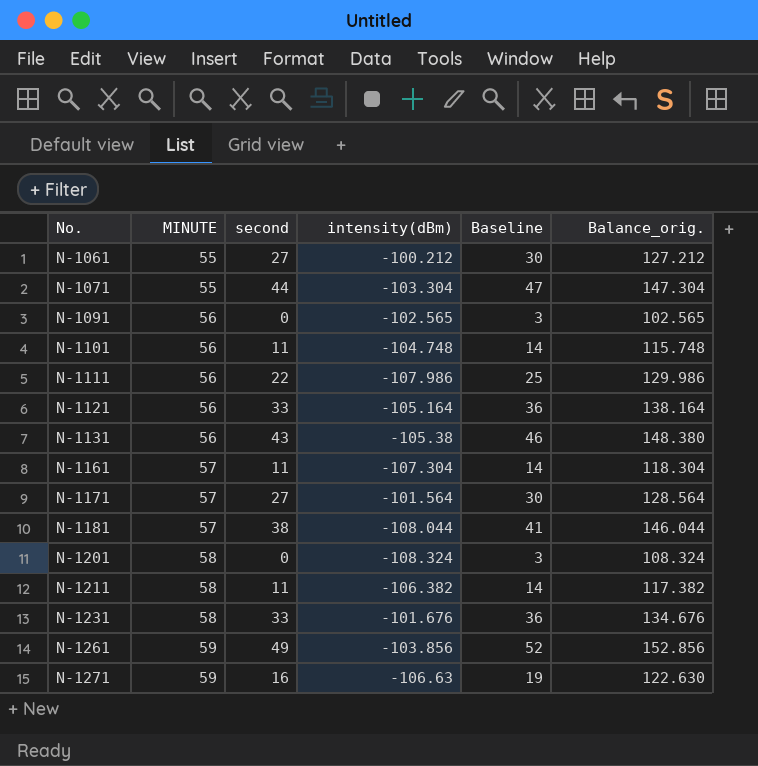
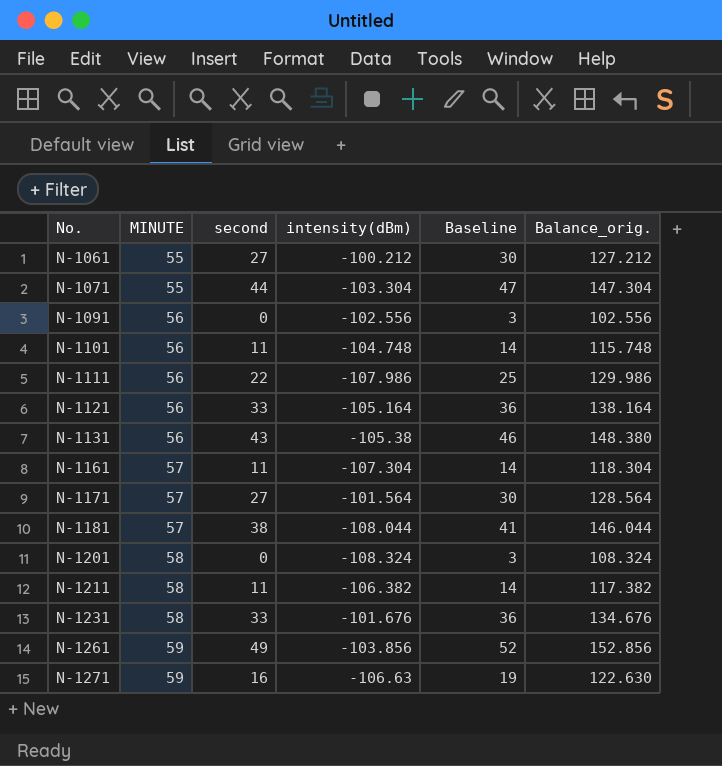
N-1091 | intensity(dBm): -102.565 -> -102.556
N-1091 | Balance_orig.: 102.565 -> 102.556

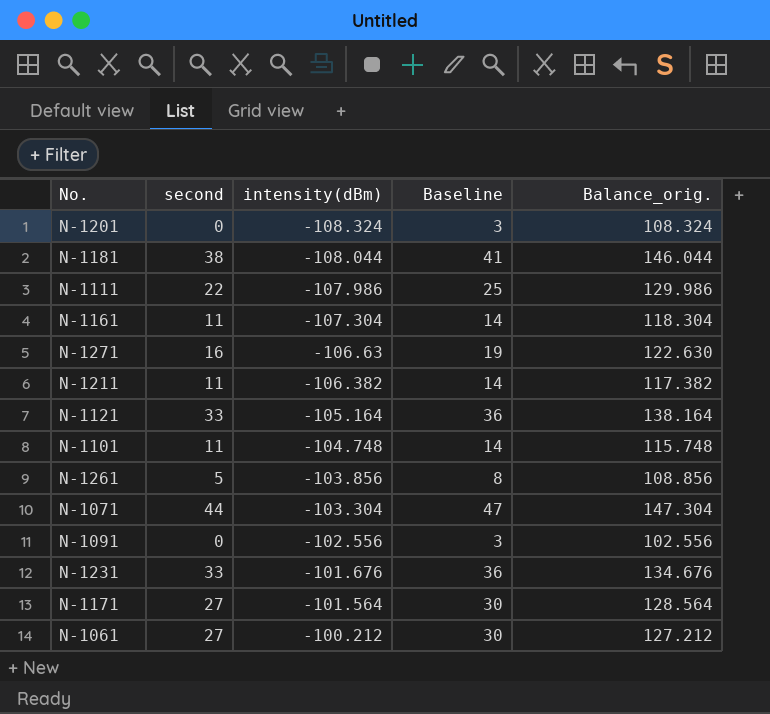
row order: No. ascending -> intensity(dBm) ascending
column MINUTE | position: 2 -> none
row N-1131: 56 | 43 | -105.38 | 46 | 148.380 -> none
N-1261 | second: 49 -> 5
N-1261 | Baseline: 52 -> 8
N-1261 | Balance_orig.: 152.856 -> 108.856

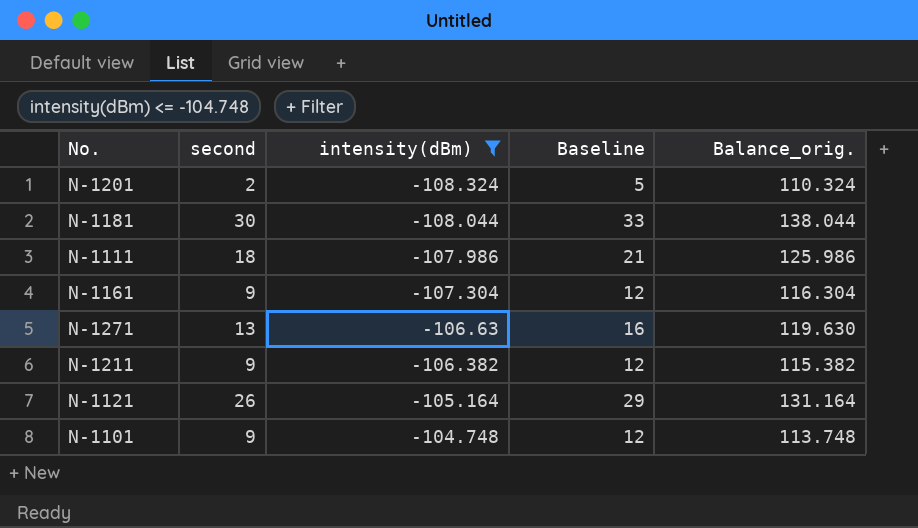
filter: none -> intensity(dBm) <= -104.748
N-1201 | second: 0 -> 2
N-1201 | Baseline: 3 -> 5
N-1201 | Balance_orig.: 108.324 -> 110.324
N-1181 | second: 38 -> 30
N-1181 | Baseline: 41 -> 33
N-1181 | Balance_orig.: 146.044 -> 138.044
N-1111 | second: 22 -> 18
N-1111 | Baseline: 25 -> 21
N-1111 | Balance_orig.: 129.986 -> 125.986
N-1161 | second: 11 -> 9
N-1161 | Baseline: 14 -> 12
N-1161 | Balance_orig.: 118.304 -> 116.304
N-1271 | second: 16 -> 13
N-1271 | Baseline: 19 -> 16
N-1271 | Balance_orig.: 122.630 -> 119.630
N-1211 | second: 11 -> 9
N-1211 | Baseline: 14 -> 12
N-1211 | Balance_orig.: 117.382 -> 115.382
N-1121 | second: 33 -> 26
N-1121 | Baseline: 36 -> 29
N-1121 | Balance_orig.: 138.164 -> 131.164
N-1101 | second: 11 -> 9
N-1101 | Baseline: 14 -> 12
N-1101 | Balance_orig.: 115.748 -> 113.748

